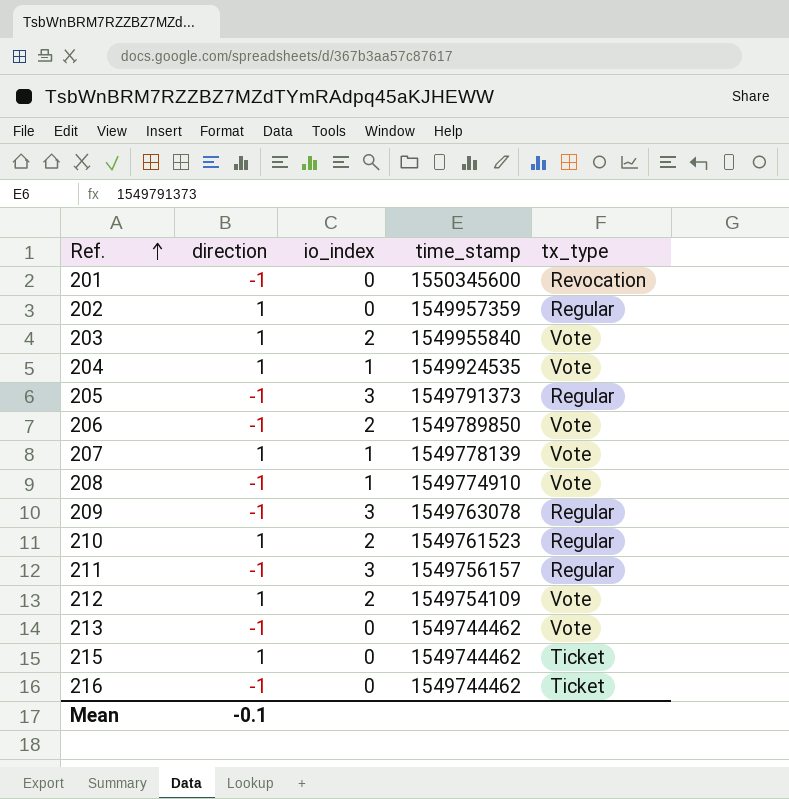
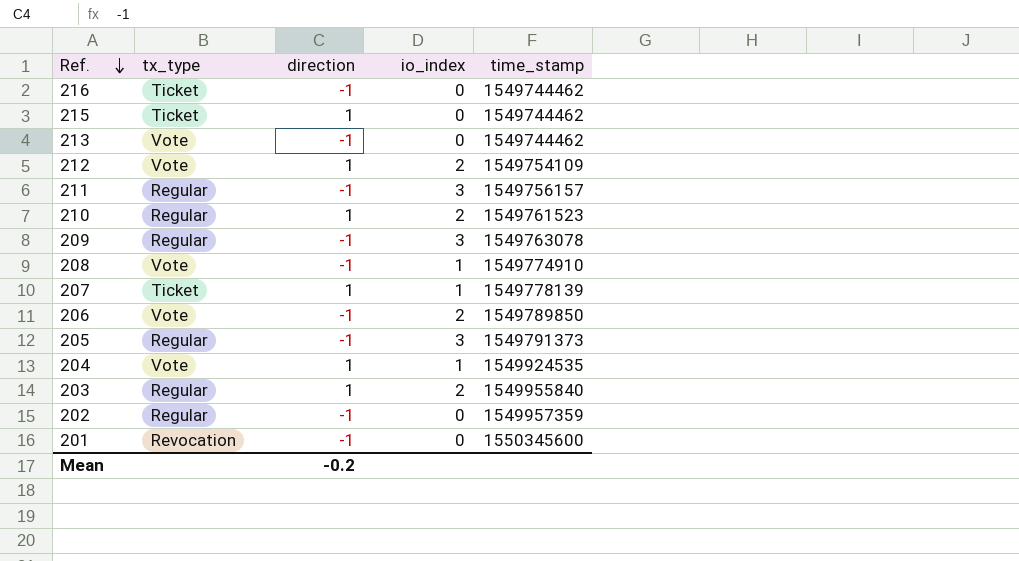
row order: Ref. ascending -> Ref. descending
column tx_type | position: 5 -> 2
207 | tx_type: Vote -> Ticket
203 | tx_type: Vote -> Regular
202 | direction: 1 -> -1
Mean | direction: -0.1 -> -0.2

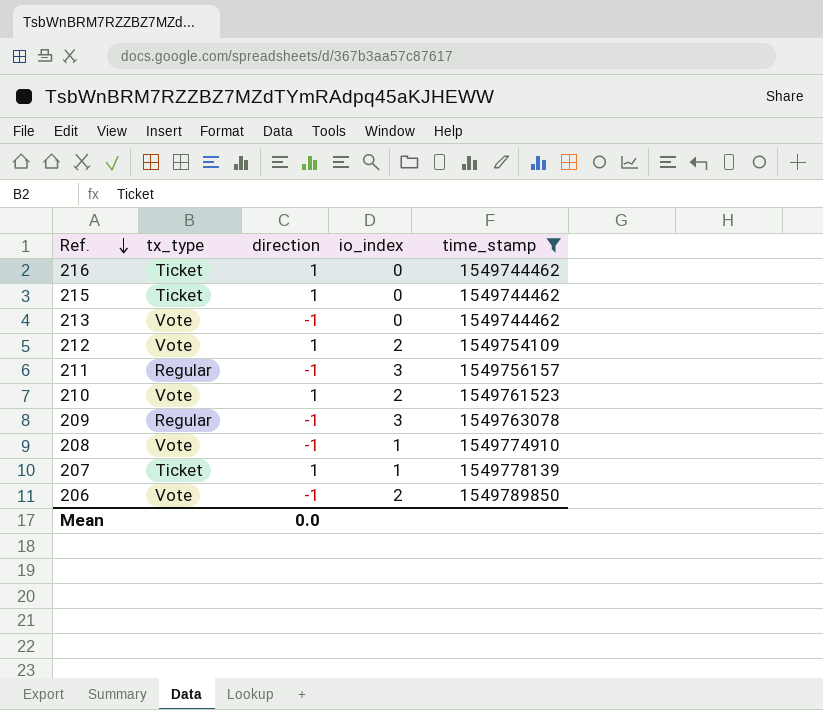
filter: none -> time_stamp <= 1549789850
216 | direction: -1 -> 1
210 | tx_type: Regular -> Vote
Mean | direction: -0.2 -> 0.0

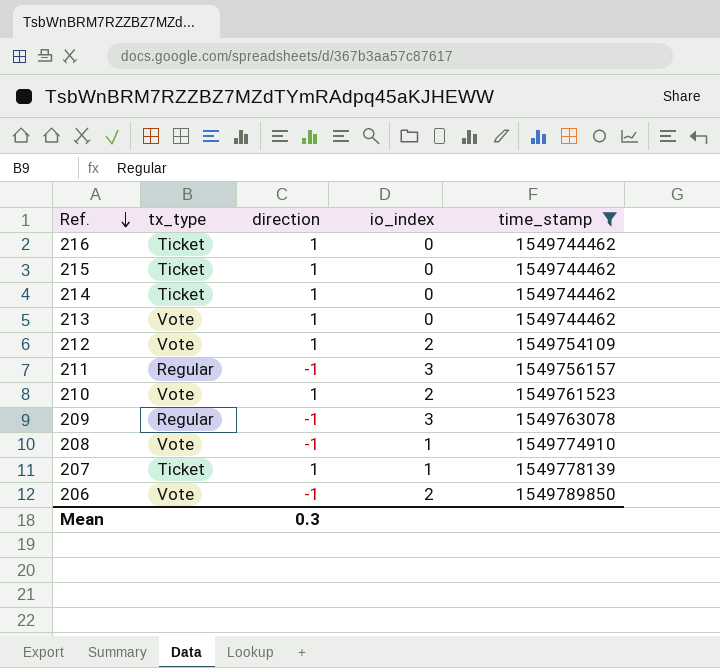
row 214: none -> Ticket | 1 | 0 | 1549744462
213 | direction: -1 -> 1
Mean | direction: 0.0 -> 0.3

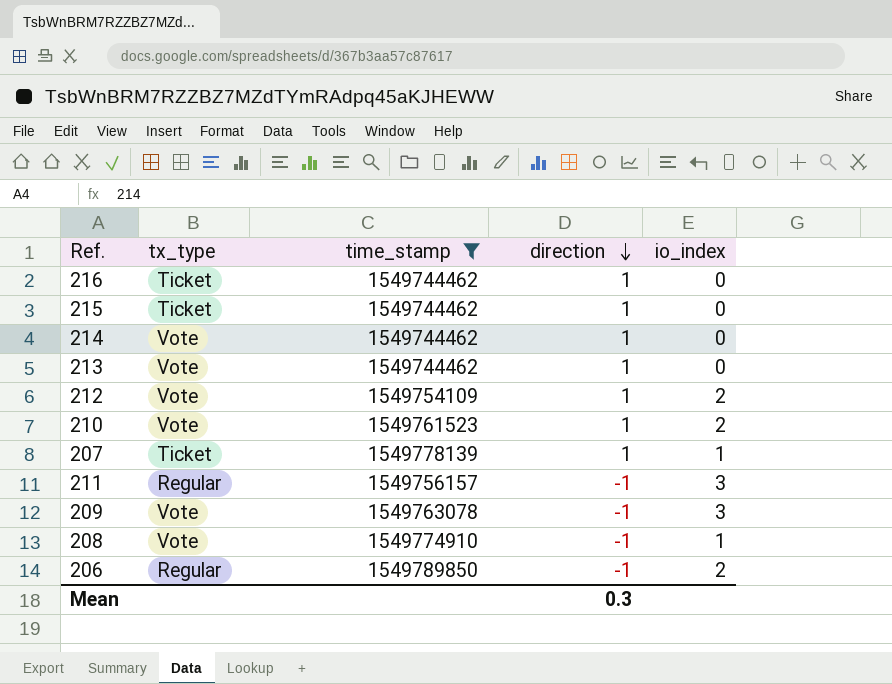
row order: Ref. descending -> direction descending
column time_stamp | position: 5 -> 3
214 | tx_type: Ticket -> Vote
209 | tx_type: Regular -> Vote
206 | tx_type: Vote -> Regular

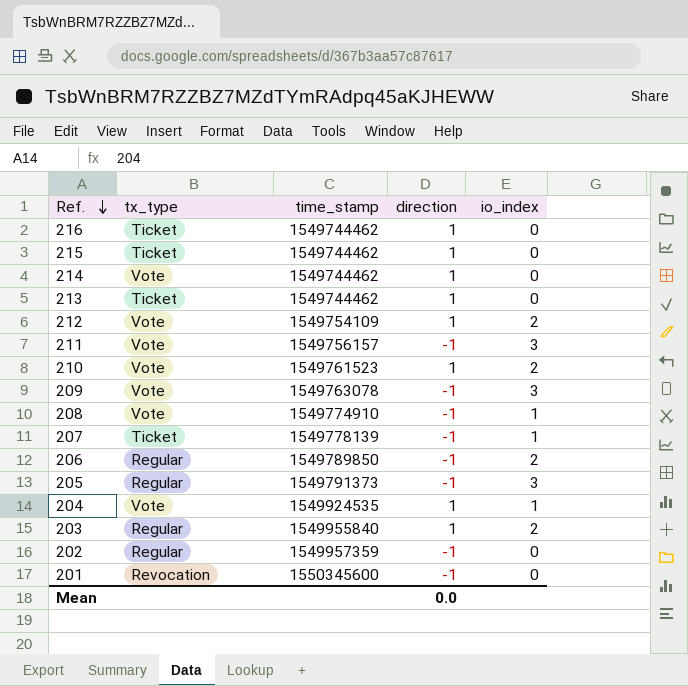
filter: time_stamp <= 1549789850 -> none
row order: direction descending -> Ref. descending
213 | tx_type: Vote -> Ticket
211 | tx_type: Regular -> Vote
207 | direction: 1 -> -1
Mean | direction: 0.3 -> 0.0

